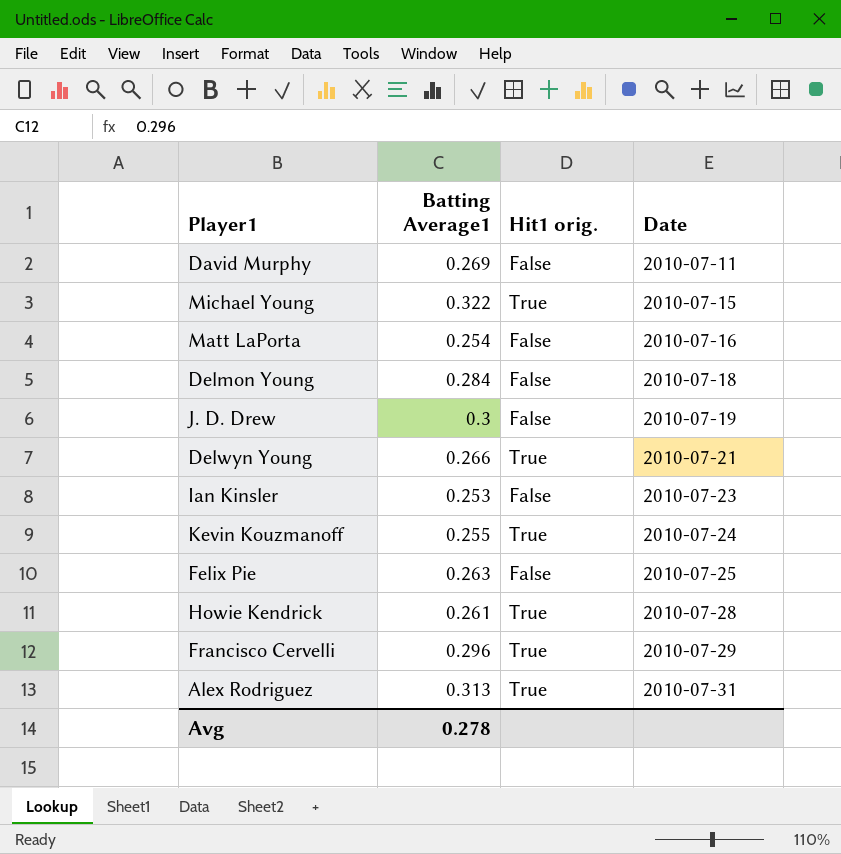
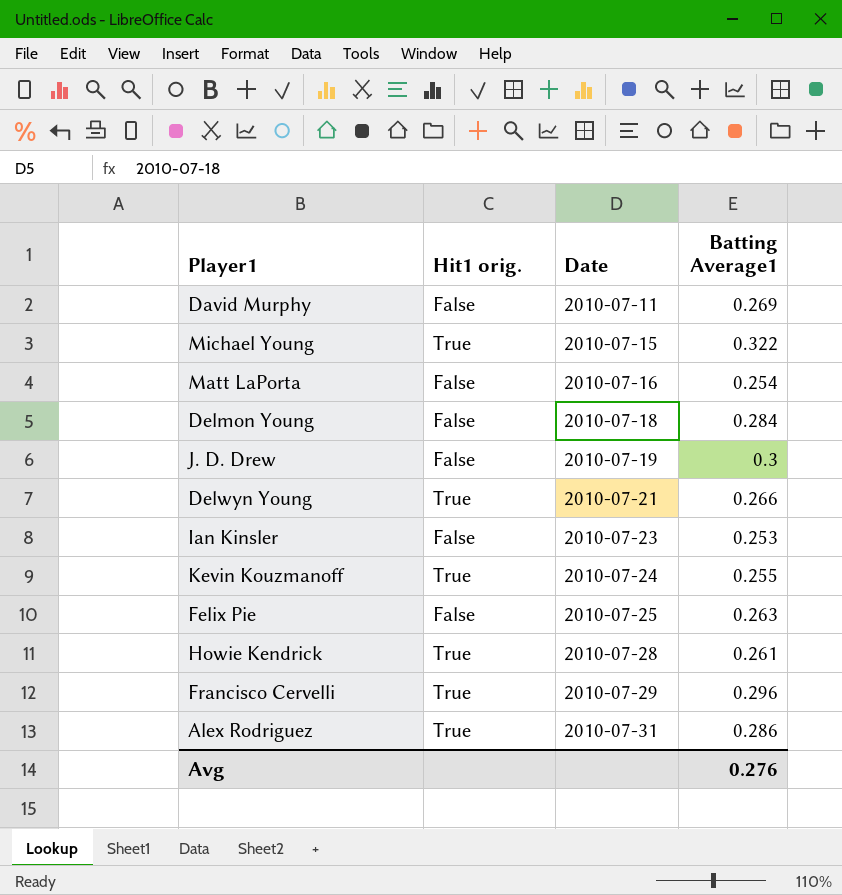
column Batting Average1 | position: 2 -> 4
Alex Rodriguez | Batting Average1: 0.313 -> 0.286
Avg | Batting Average1: 0.278 -> 0.276

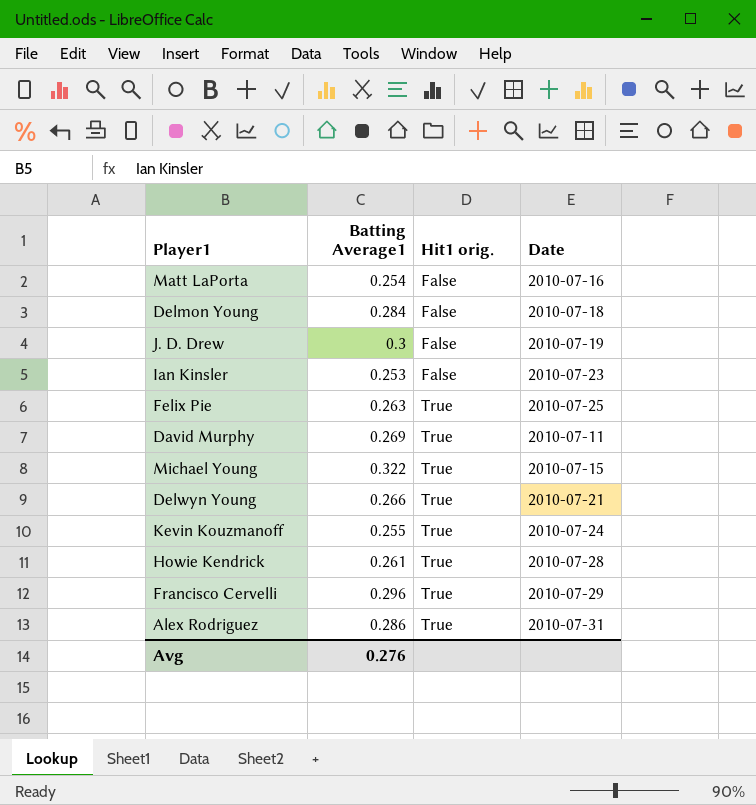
row order: Date ascending -> Hit1 orig. ascending
column Batting Average1 | position: 4 -> 2
Felix Pie | Hit1 orig.: False -> True
David Murphy | Hit1 orig.: False -> True

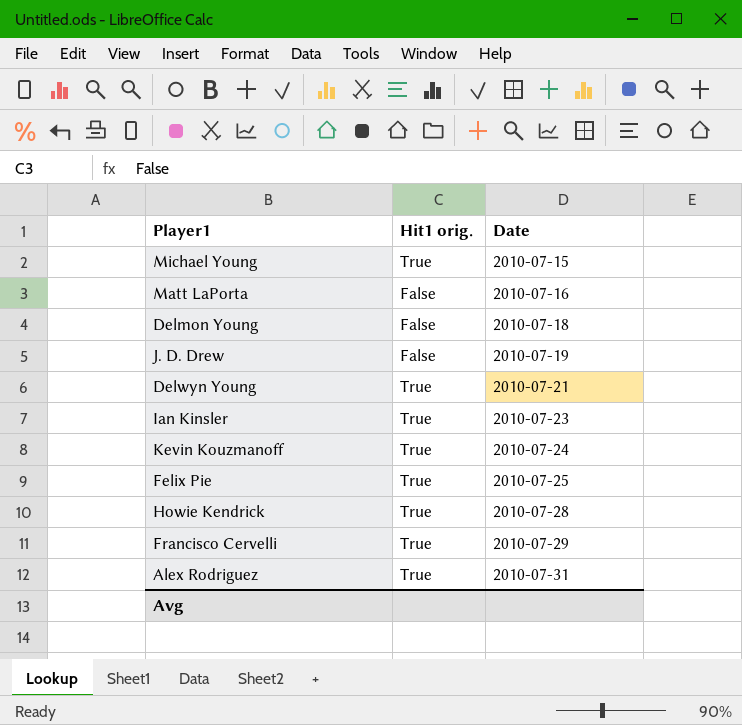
row order: Hit1 orig. ascending -> Date ascending
column Batting Average1 | position: 2 -> none
row David Murphy: 0.269 | True | 2010-07-11 -> none
Ian Kinsler | Hit1 orig.: False -> True

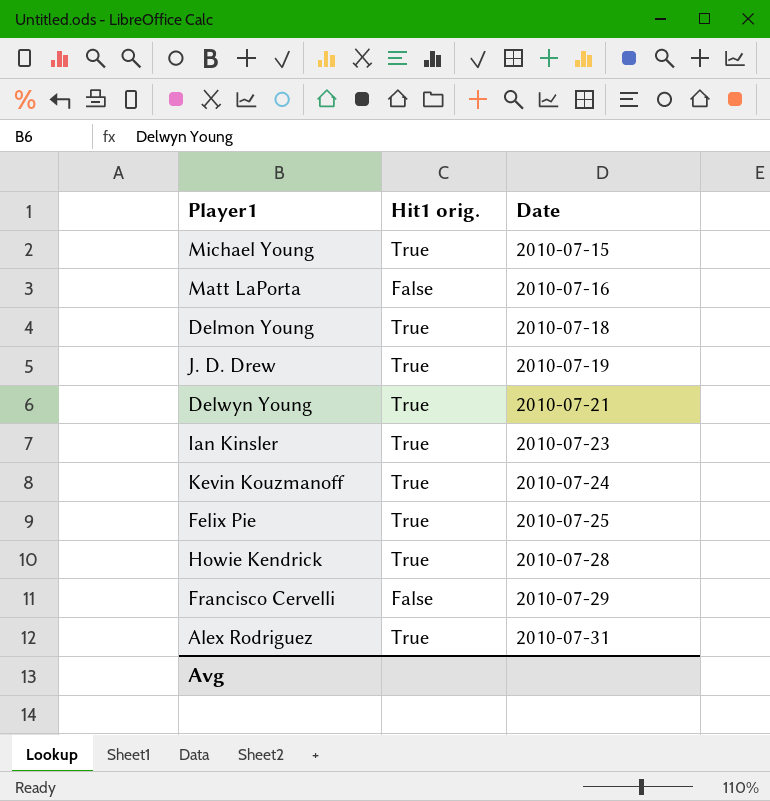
Delmon Young | Hit1 orig.: False -> True
J. D. Drew | Hit1 orig.: False -> True
Francisco Cervelli | Hit1 orig.: True -> False

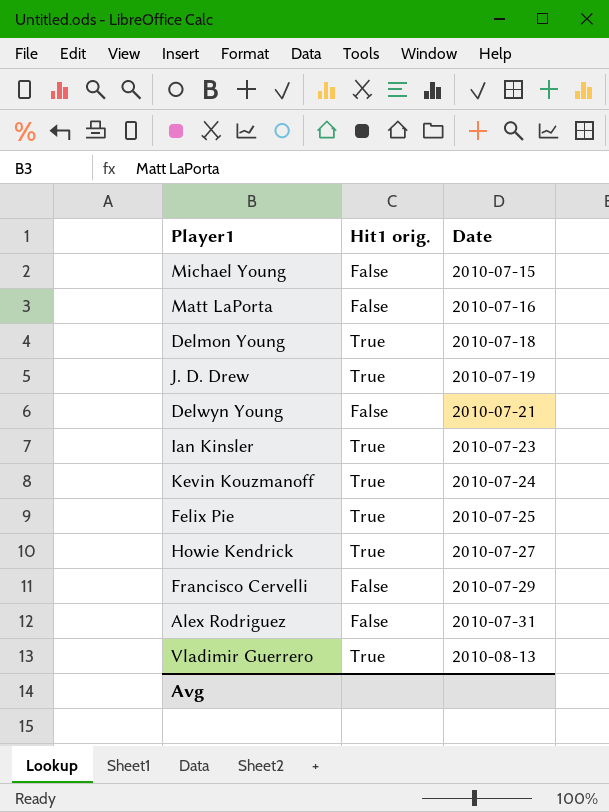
Michael Young | Hit1 orig.: True -> False
Delwyn Young | Hit1 orig.: True -> False
Howie Kendrick | Date: 2010-07-28 -> 2010-07-27
Alex Rodriguez | Hit1 orig.: True -> False
row Vladimir Guerrero: none -> True | 2010-08-13

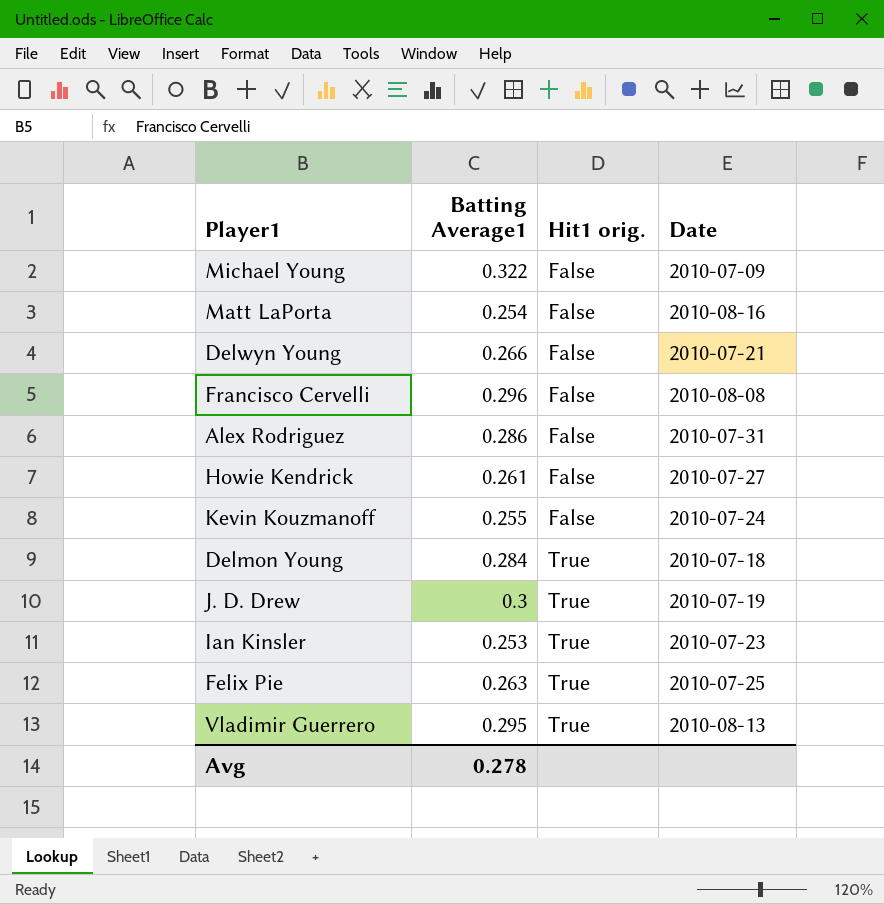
row order: Date ascending -> Hit1 orig. ascending
column Batting Average1 | position: none -> 2
Michael Young | Date: 2010-07-15 -> 2010-07-09
Matt LaPorta | Date: 2010-07-16 -> 2010-08-16
Francisco Cervelli | Date: 2010-07-29 -> 2010-08-08
Howie Kendrick | Hit1 orig.: True -> False
Kevin Kouzmanoff | Hit1 orig.: True -> False

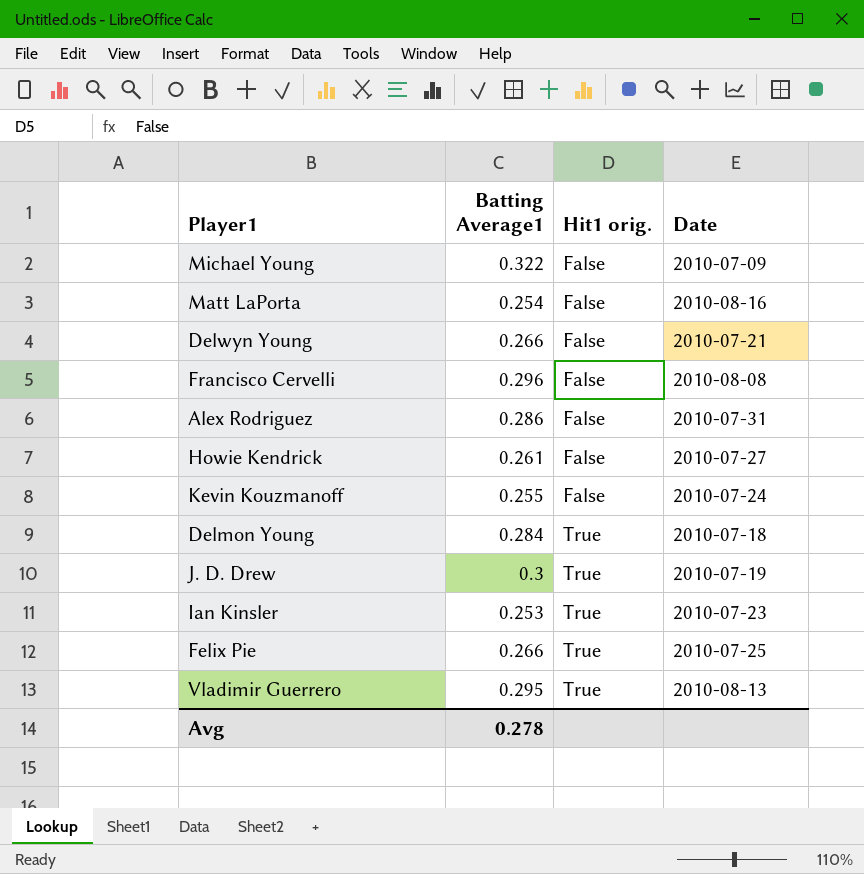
Felix Pie | Batting Average1: 0.263 -> 0.266

